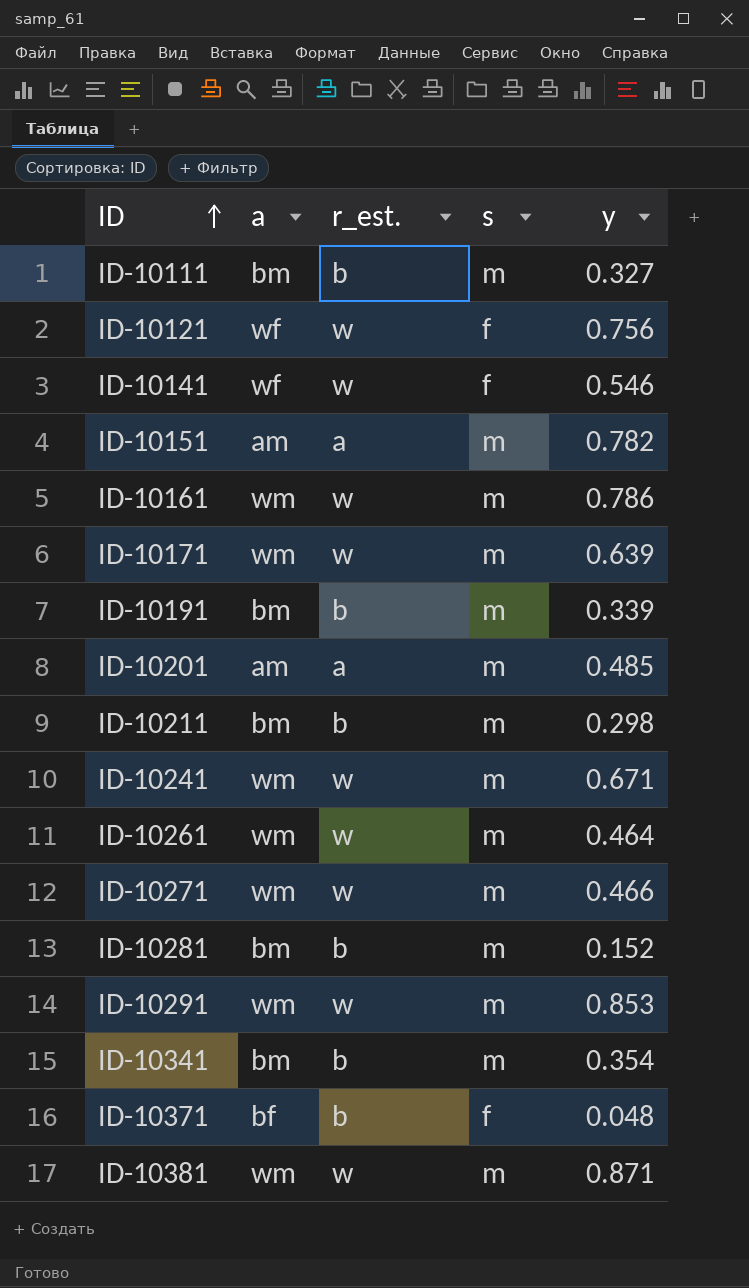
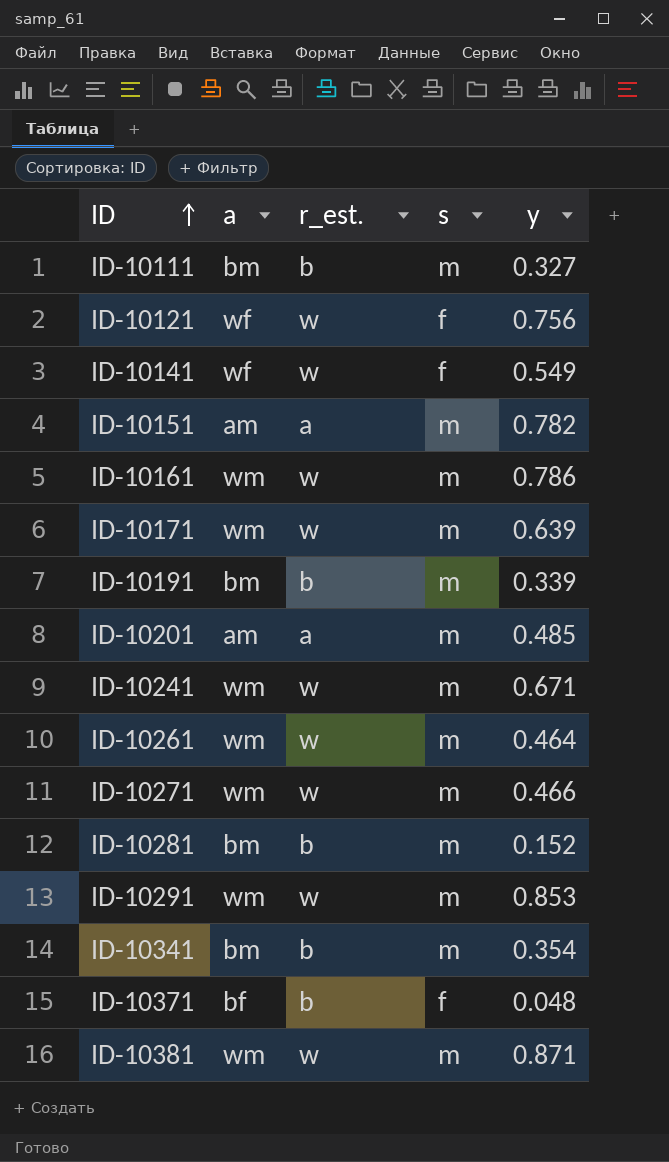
row ID-10211: bm | b | m | 0.298 -> none
ID-10141 | y: 0.546 -> 0.549

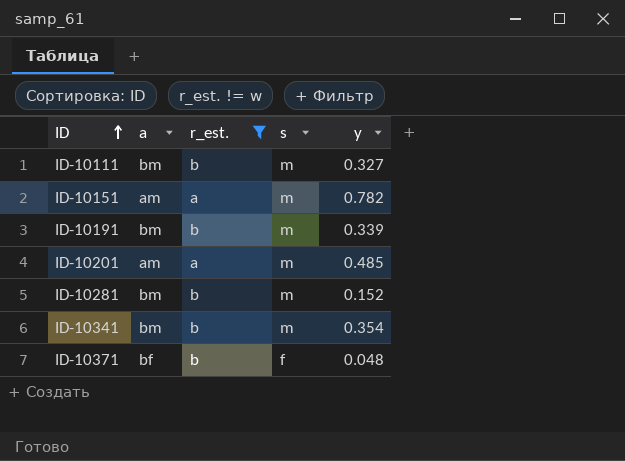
filter: none -> r_est. != w

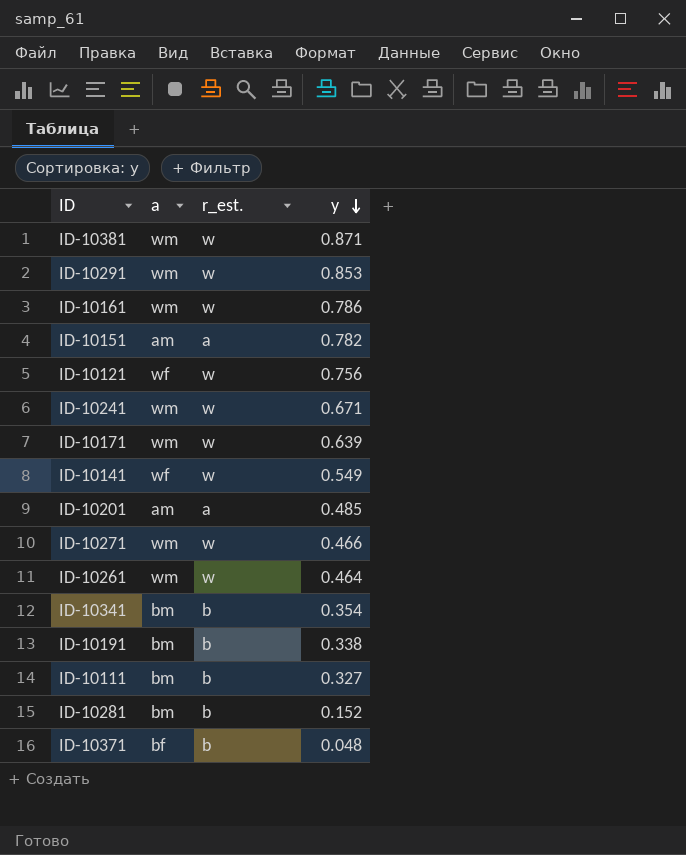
filter: r_est. != w -> none
row order: ID ascending -> y descending
column s | position: 4 -> none
ID-10191 | y: 0.339 -> 0.338

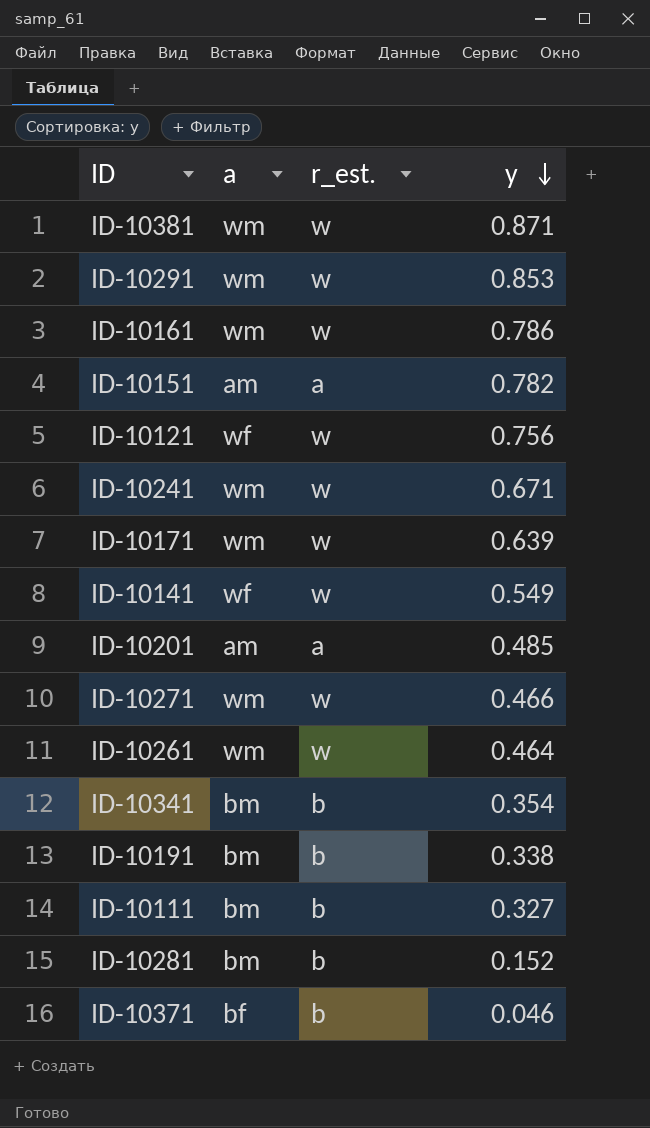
ID-10371 | y: 0.048 -> 0.046

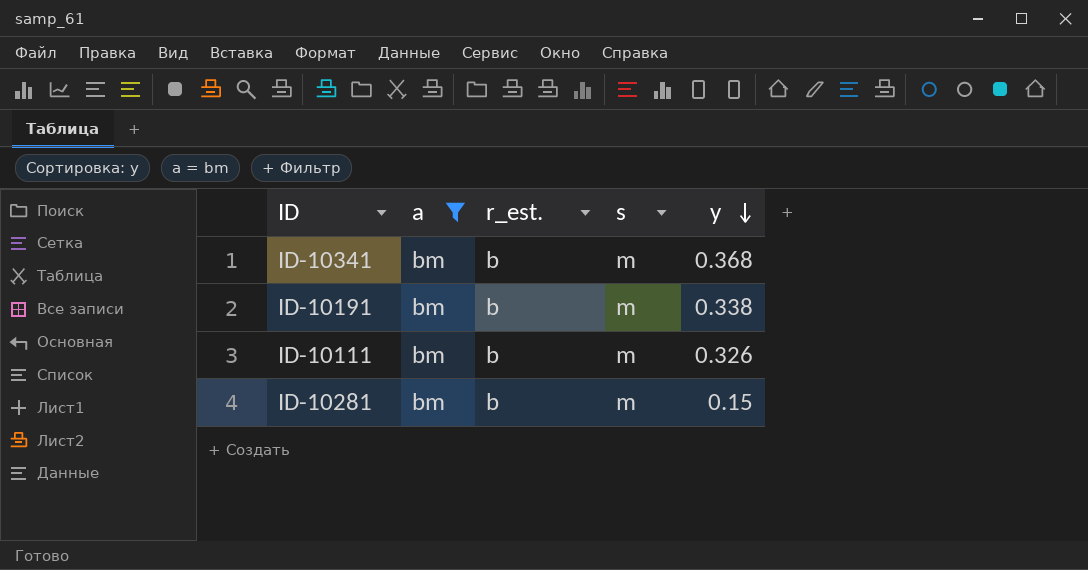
filter: none -> a = bm
column s | position: none -> 4
ID-10341 | y: 0.354 -> 0.368
ID-10111 | y: 0.327 -> 0.326
ID-10281 | y: 0.152 -> 0.15

